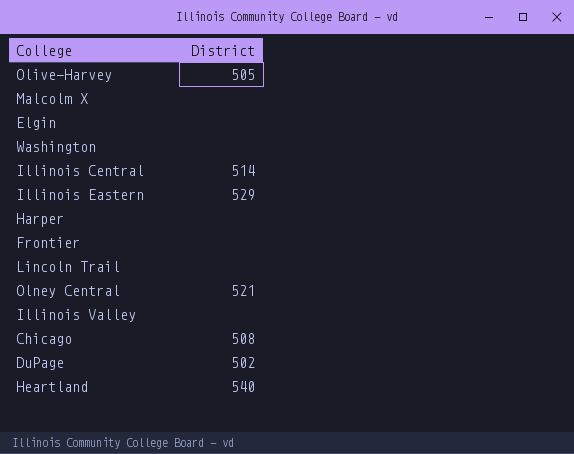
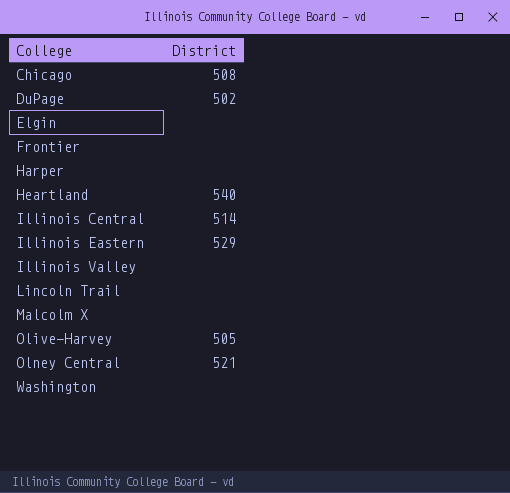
row order: none -> College ascending

